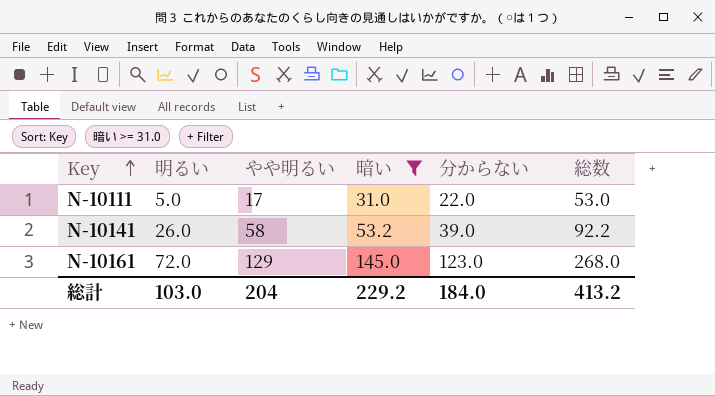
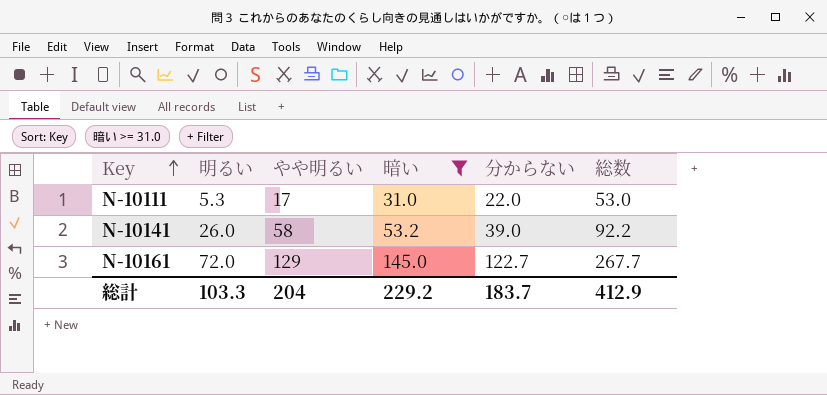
N-10111 | 明るい: 5.0 -> 5.3
N-10161 | 分からない: 123.0 -> 122.7
N-10161 | 総数: 268.0 -> 267.7
総計 | 明るい: 103.0 -> 103.3
総計 | 分からない: 184.0 -> 183.7
総計 | 総数: 413.2 -> 412.9

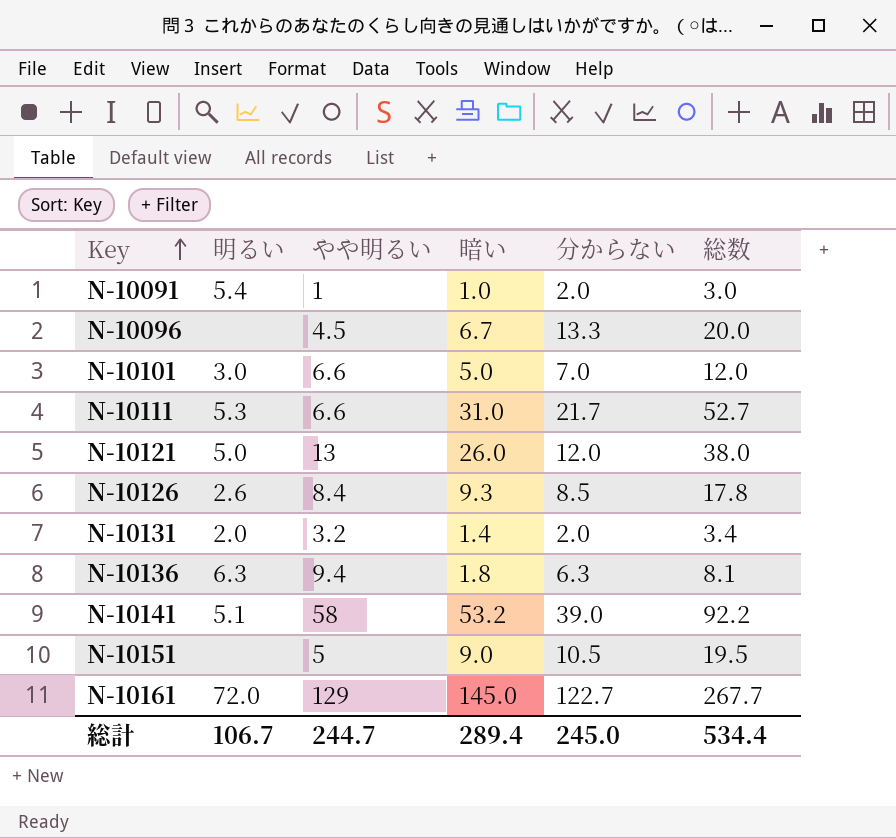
filter: 暗い >= 31.0 -> none
N-10111 | やや明るい: 17 -> 6.6
N-10111 | 分からない: 22.0 -> 21.7
N-10111 | 総数: 53.0 -> 52.7
N-10141 | 明るい: 26.0 -> 5.1
総計 | 明るい: 103.3 -> 106.7
総計 | やや明るい: 204 -> 244.7
総計 | 暗い: 229.2 -> 289.4
総計 | 分からない: 183.7 -> 245.0
総計 | 総数: 412.9 -> 534.4

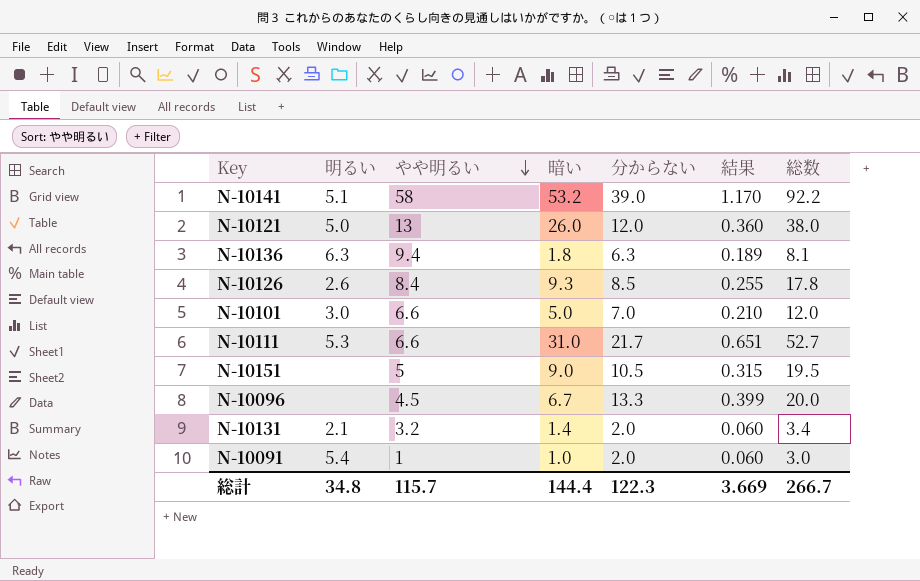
row order: Key ascending -> やや明るい descending
column 結果 | formula: none -> [分からない] * 0.03
row N-10161: 72.0 | 129 | 145.0 | 122.7 | 267.7 -> none
N-10131 | 明るい: 2.0 -> 2.1
総計 | 明るい: 106.7 -> 34.8
総計 | やや明るい: 244.7 -> 115.7
総計 | 暗い: 289.4 -> 144.4
総計 | 分からない: 245.0 -> 122.3
総計 | 総数: 534.4 -> 266.7

